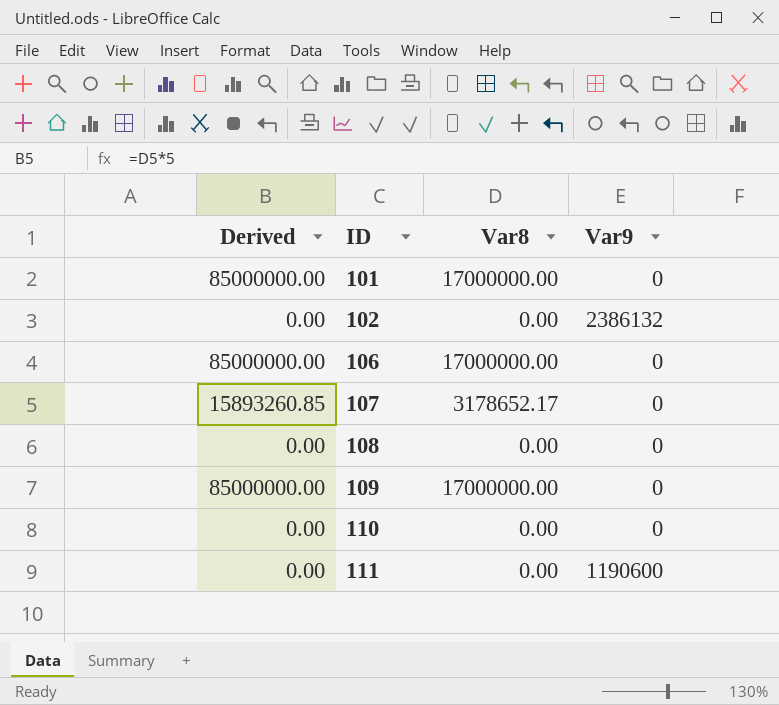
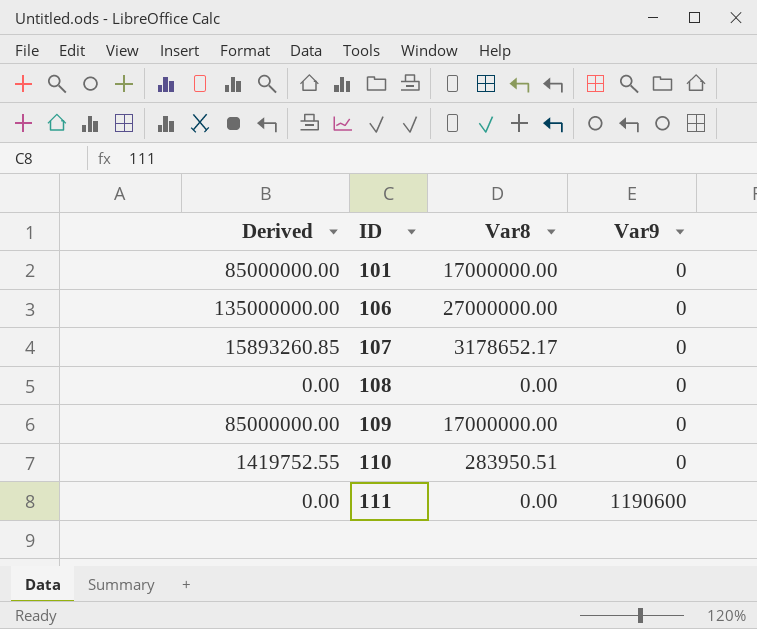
row 102: 0.00 | 0.00 | 2386132 -> none
106 | Derived: 85000000.00 -> 135000000.00
106 | Var8: 17000000.00 -> 27000000.00
110 | Derived: 0.00 -> 1419752.55
110 | Var8: 0.00 -> 283950.51

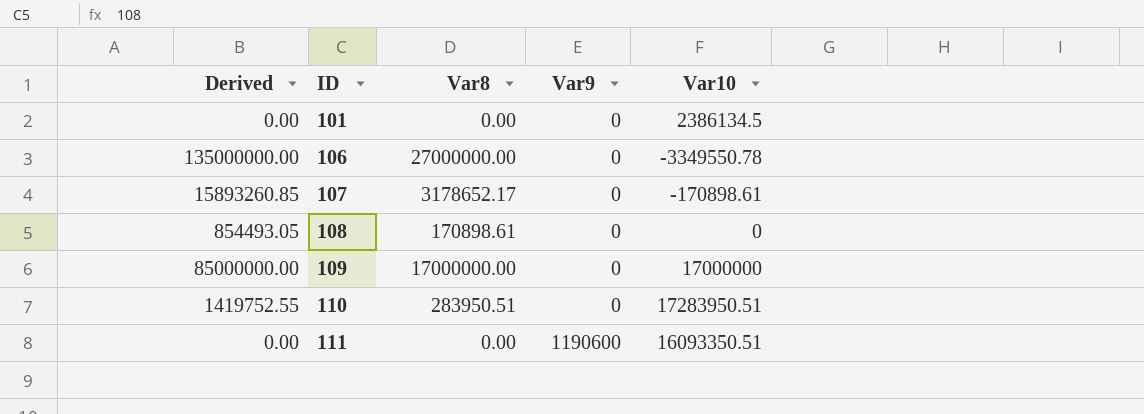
column Var10 | position: none -> 5
101 | Derived: 85000000.00 -> 0.00
101 | Var8: 17000000.00 -> 0.00
108 | Derived: 0.00 -> 854493.05
108 | Var8: 0.00 -> 170898.61

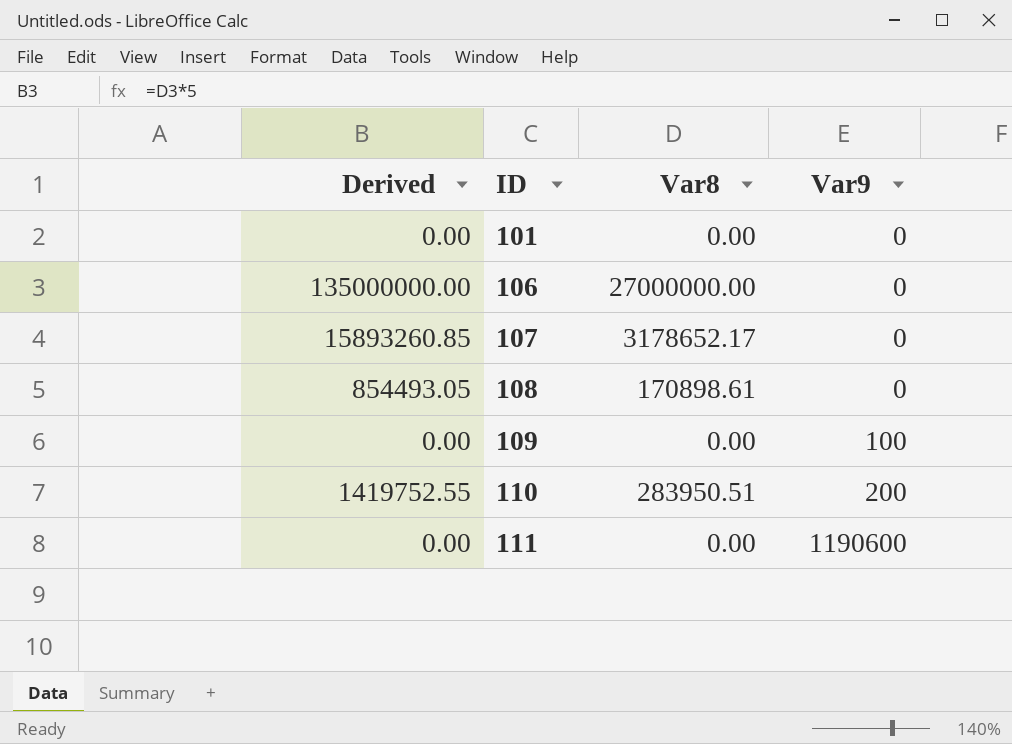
column Var10 | position: 5 -> none
109 | Derived: 85000000.00 -> 0.00
109 | Var8: 17000000.00 -> 0.00
109 | Var9: 0 -> 100
110 | Var9: 0 -> 200

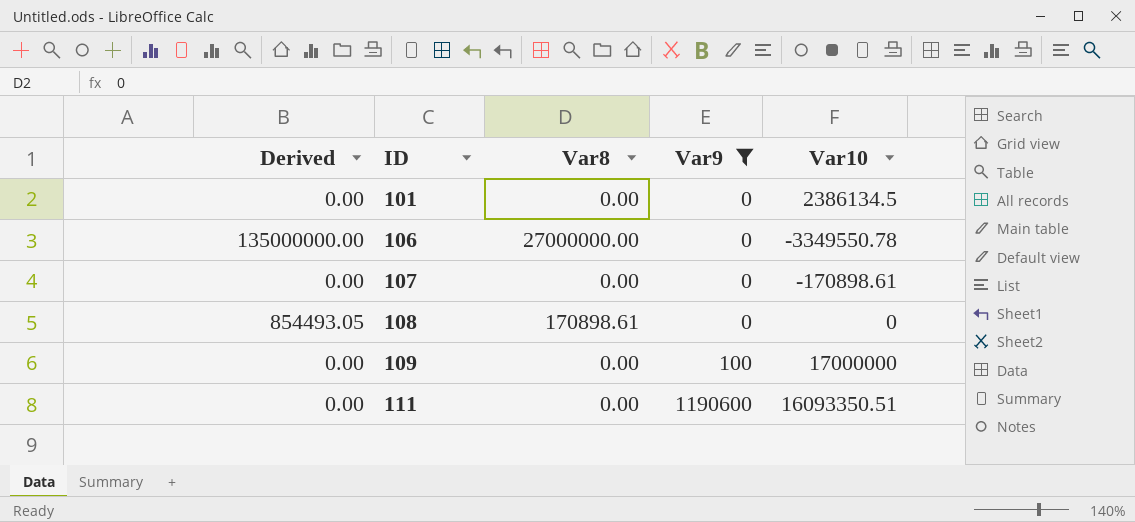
filter: none -> Var9 != 200
column Var10 | position: none -> 5
107 | Derived: 15893260.85 -> 0.00
107 | Var8: 3178652.17 -> 0.00

